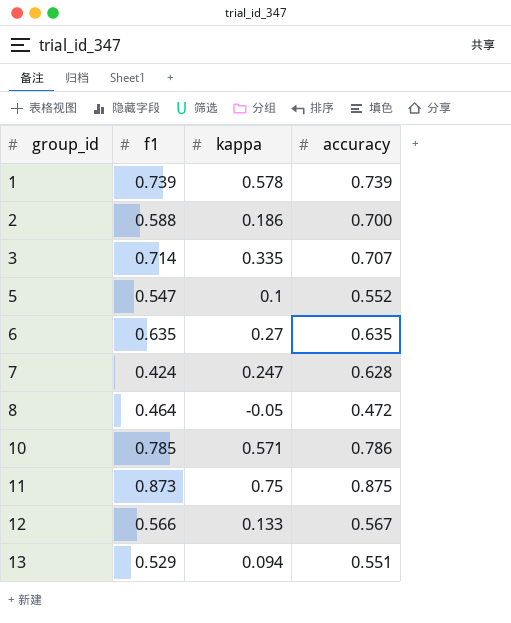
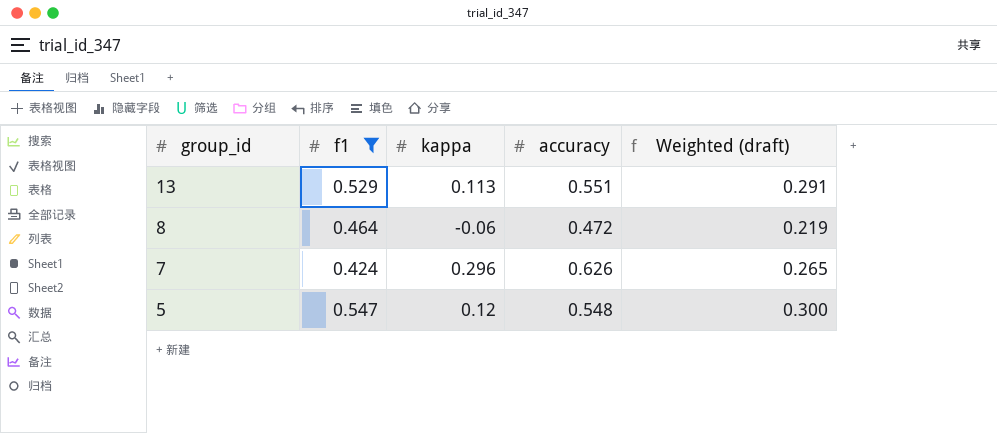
filter: none -> f1 <= 0.547
row order: group_id ascending -> group_id descending
column Weighted (draft) | formula: none -> [f1] * [accuracy]
13 | kappa: 0.094 -> 0.113
8 | kappa: -0.05 -> -0.06
7 | kappa: 0.247 -> 0.296
7 | accuracy: 0.628 -> 0.626
5 | kappa: 0.1 -> 0.12
5 | accuracy: 0.552 -> 0.548

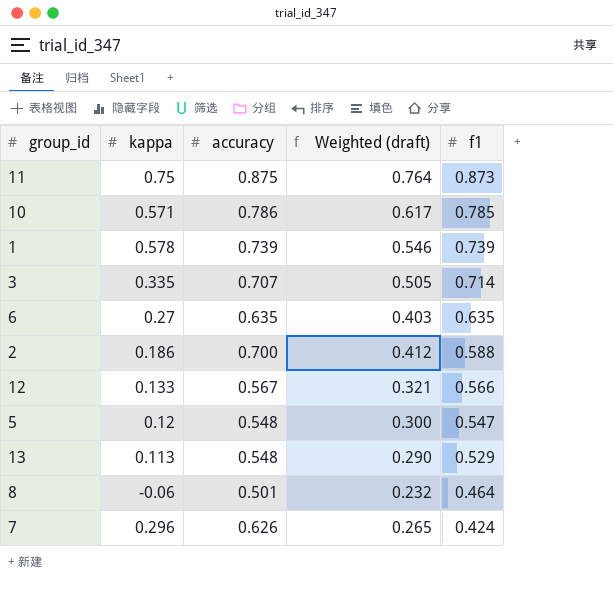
filter: f1 <= 0.547 -> none
row order: group_id descending -> f1 descending
column f1 | position: 2 -> 5
13 | accuracy: 0.551 -> 0.548
13 | Weighted (draft): 0.291 -> 0.290
8 | accuracy: 0.472 -> 0.501
8 | Weighted (draft): 0.219 -> 0.232

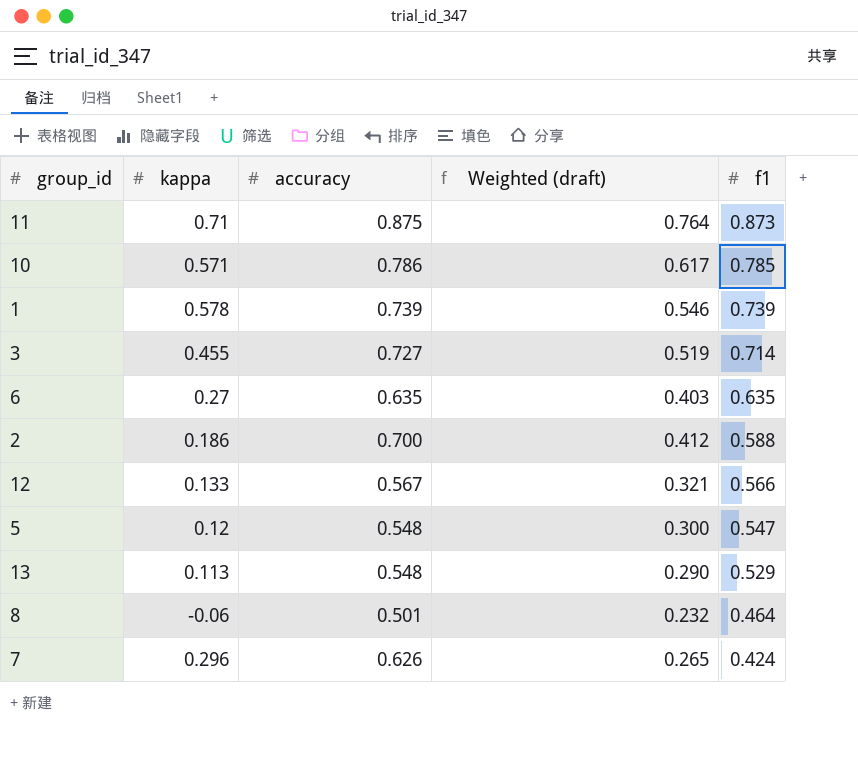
11 | kappa: 0.75 -> 0.71
3 | kappa: 0.335 -> 0.455
3 | accuracy: 0.707 -> 0.727
3 | Weighted (draft): 0.505 -> 0.519

